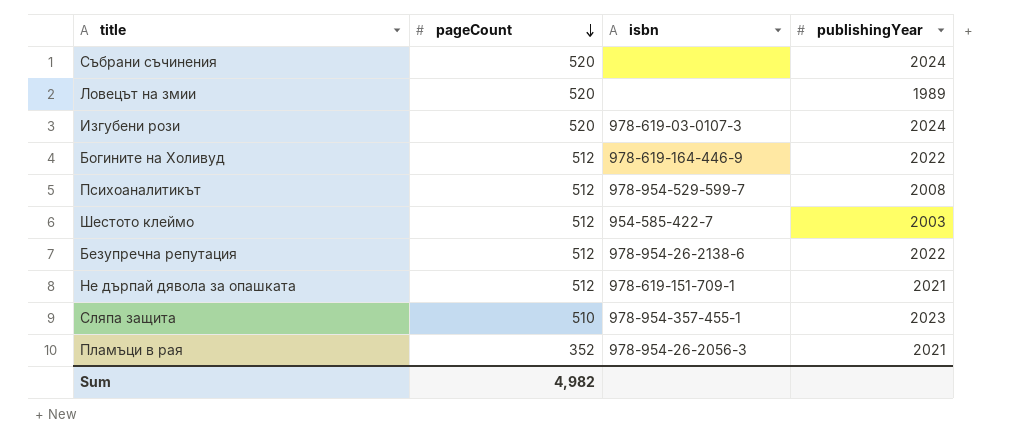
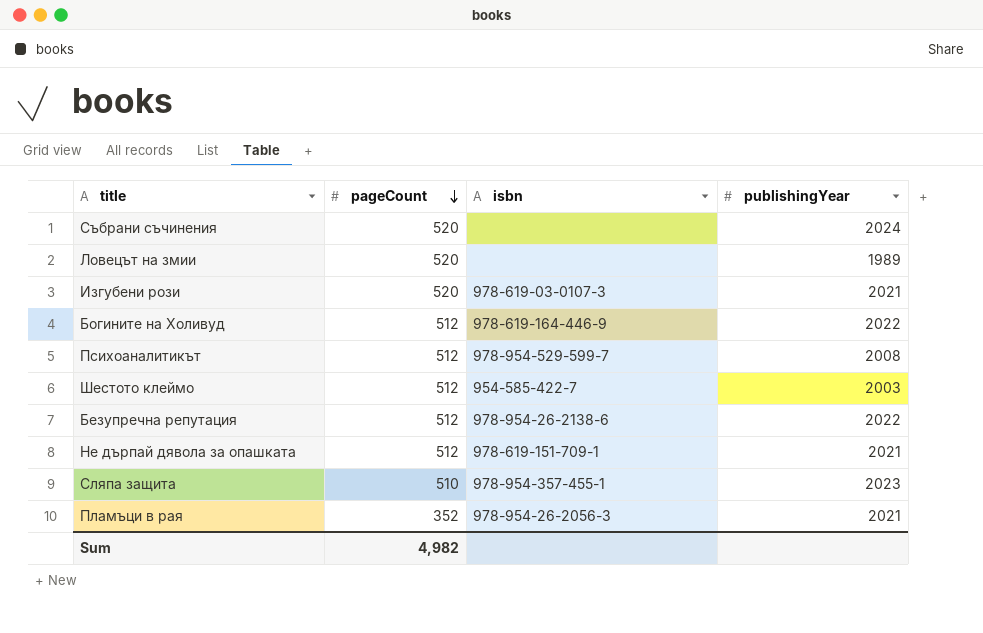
Изгубени рози | publishingYear: 2024 -> 2021

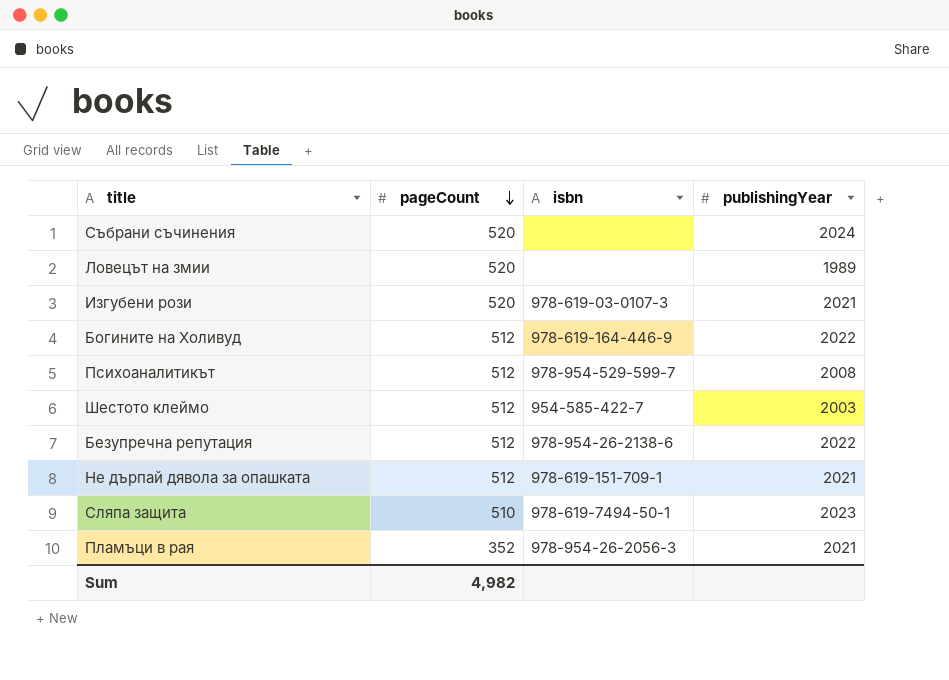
Сляпа защита | isbn: 978-954-357-455-1 -> 978-619-7494-50-1

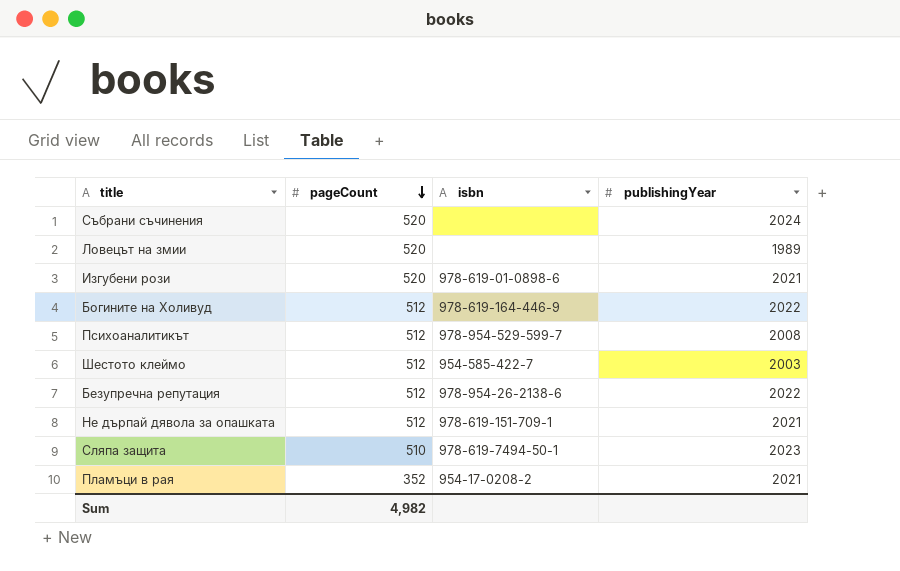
Изгубени рози | isbn: 978-619-03-0107-3 -> 978-619-01-0898-6
Пламъци в рая | isbn: 978-954-26-2056-3 -> 954-17-0208-2

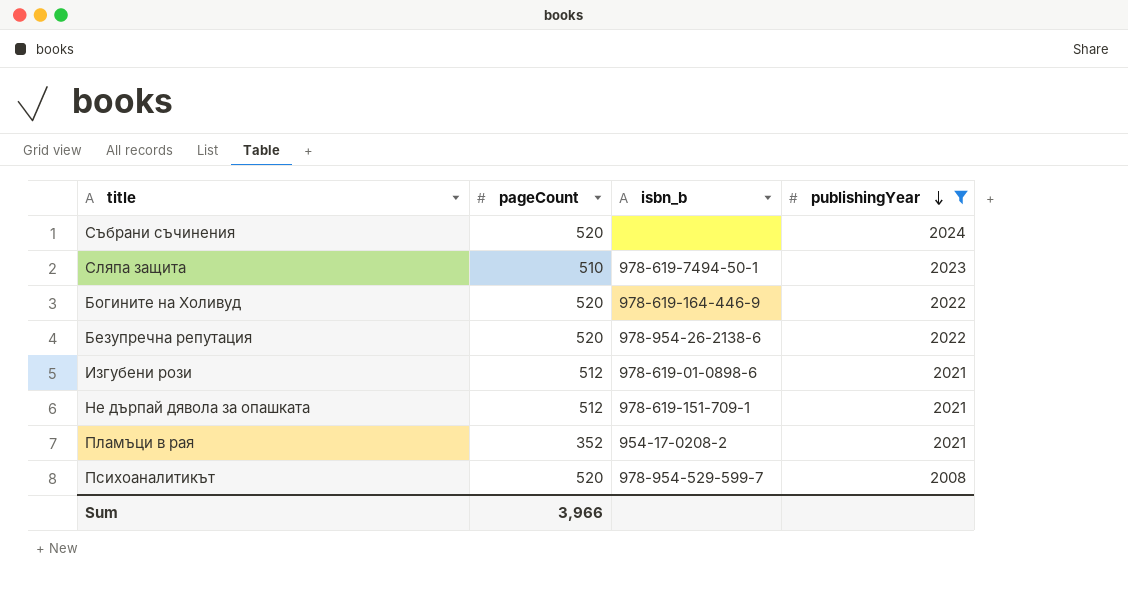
filter: none -> publishingYear >= 2008
row order: pageCount descending -> publishingYear descending
column name: isbn -> isbn_b
Богините на Холивуд | pageCount: 512 -> 520
Безупречна репутация | pageCount: 512 -> 520
Изгубени рози | pageCount: 520 -> 512
Психоаналитикът | pageCount: 512 -> 520
Sum | pageCount: 4,982 -> 3,966

